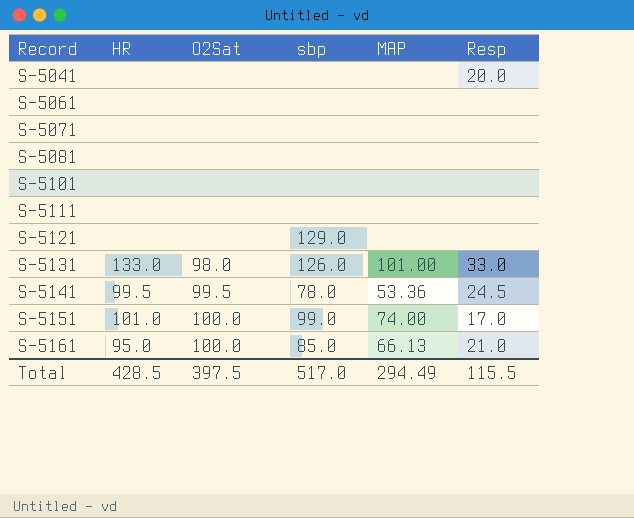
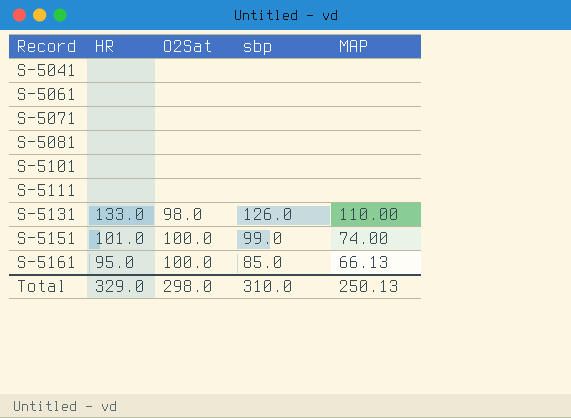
column Resp | position: 6 -> none
row S-5121: none | none | 129.0 | none | none -> none
row S-5141: 99.5 | 99.5 | 78.0 | 53.36 | 24.5 -> none
S-5131 | MAP: 101.00 -> 110.00
Total | HR: 428.5 -> 329.0
Total | O2Sat: 397.5 -> 298.0
Total | sbp: 517.0 -> 310.0
Total | MAP: 294.49 -> 250.13

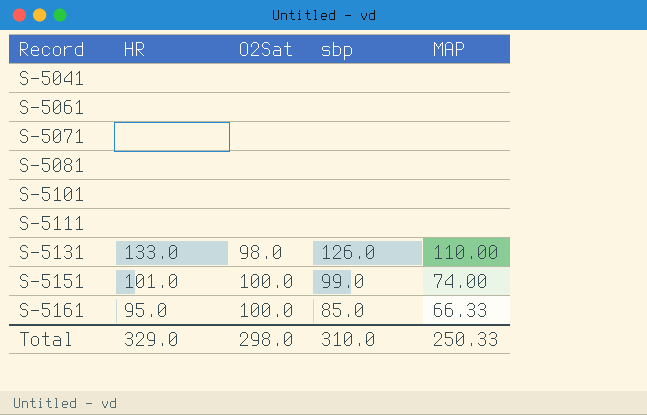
S-5161 | MAP: 66.13 -> 66.33
Total | MAP: 250.13 -> 250.33

